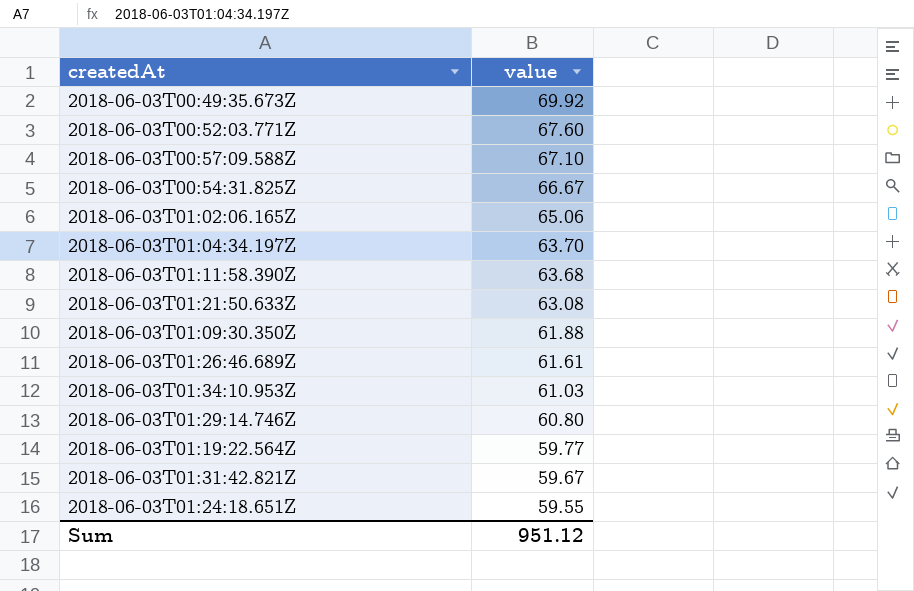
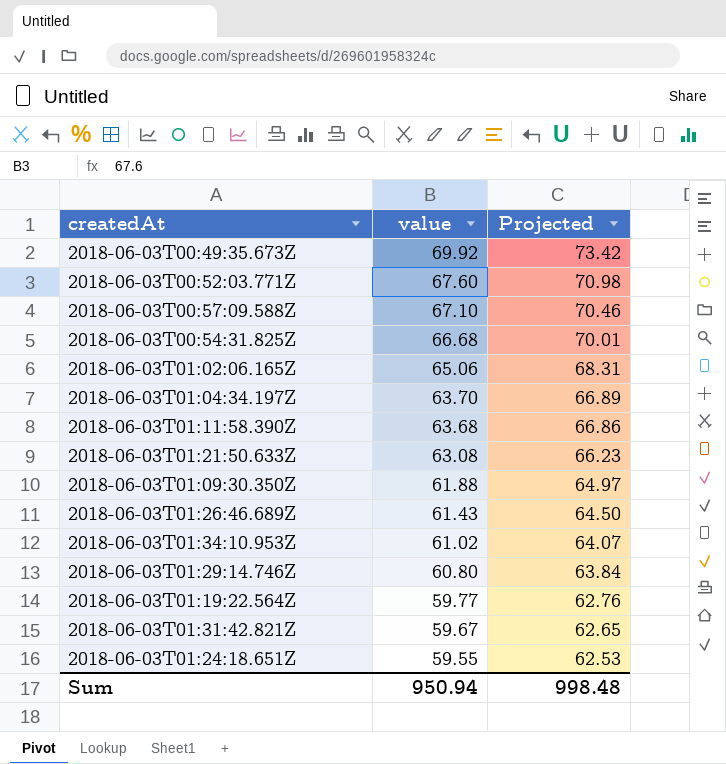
column Projected | formula: none -> [value] * 1.05
2018-06-03T00:54:31.825Z | value: 66.67 -> 66.68
2018-06-03T01:26:46.689Z | value: 61.61 -> 61.43
2018-06-03T01:34:10.953Z | value: 61.03 -> 61.02
Sum | value: 951.12 -> 950.94

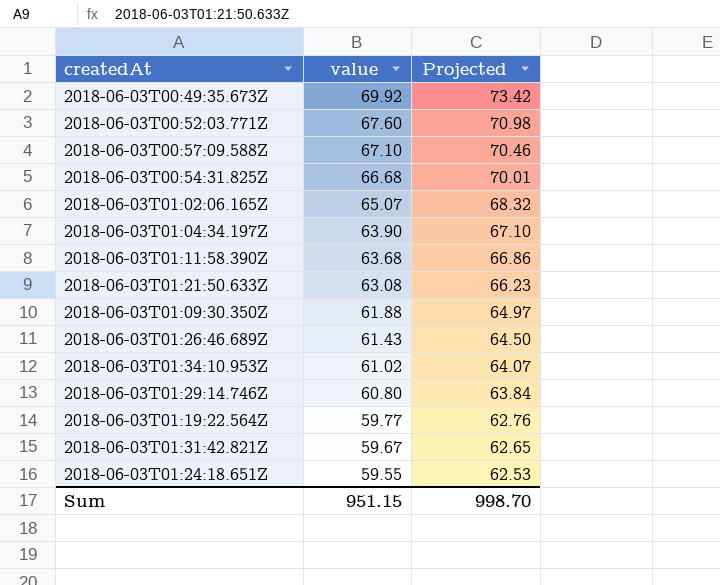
2018-06-03T01:02:06.165Z | value: 65.06 -> 65.07
2018-06-03T01:02:06.165Z | Projected: 68.31 -> 68.32
2018-06-03T01:04:34.197Z | value: 63.70 -> 63.90
2018-06-03T01:04:34.197Z | Projected: 66.89 -> 67.10
Sum | value: 950.94 -> 951.15
Sum | Projected: 998.48 -> 998.70

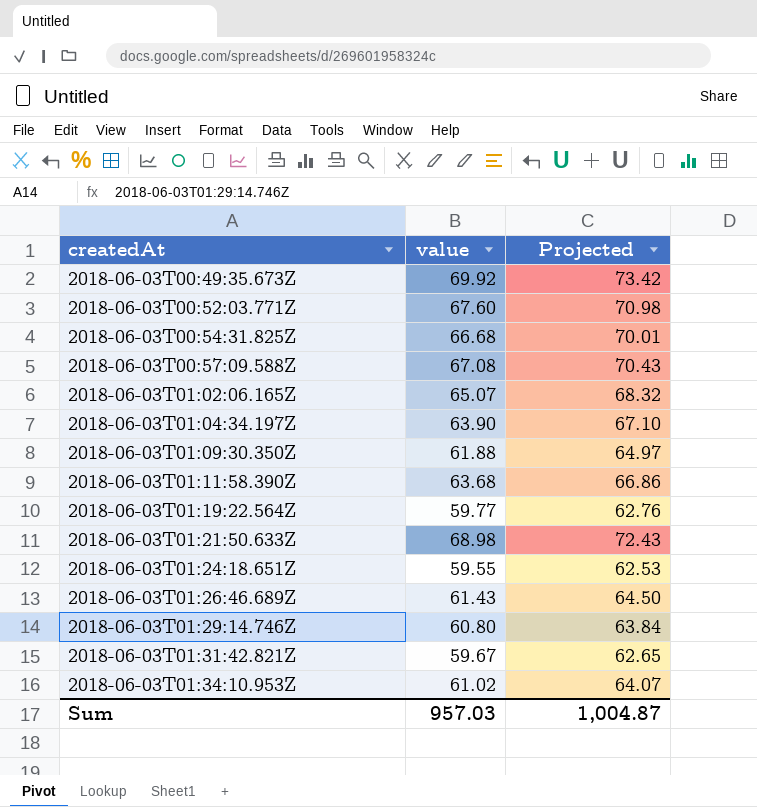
row order: value descending -> createdAt ascending
2018-06-03T00:57:09.588Z | value: 67.10 -> 67.08
2018-06-03T00:57:09.588Z | Projected: 70.46 -> 70.43
2018-06-03T01:21:50.633Z | value: 63.08 -> 68.98
2018-06-03T01:21:50.633Z | Projected: 66.23 -> 72.43
Sum | value: 951.15 -> 957.03
Sum | Projected: 998.70 -> 1,004.87

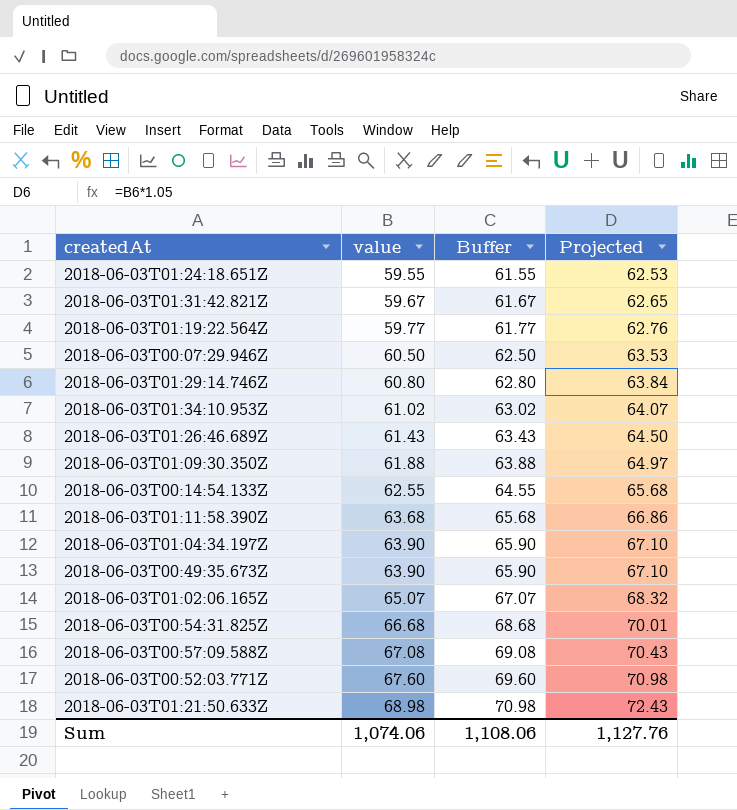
row order: createdAt ascending -> value ascending
column Buffer | formula: none -> [value] + 2
row 2018-06-03T00:07:29.946Z: none -> 60.50 | 62.50 | 63.53
row 2018-06-03T00:14:54.133Z: none -> 62.55 | 64.55 | 65.68
2018-06-03T00:49:35.673Z | value: 69.92 -> 63.90
2018-06-03T00:49:35.673Z | Projected: 73.42 -> 67.10
Sum | value: 957.03 -> 1,074.06
Sum | Projected: 1,004.87 -> 1,127.76

